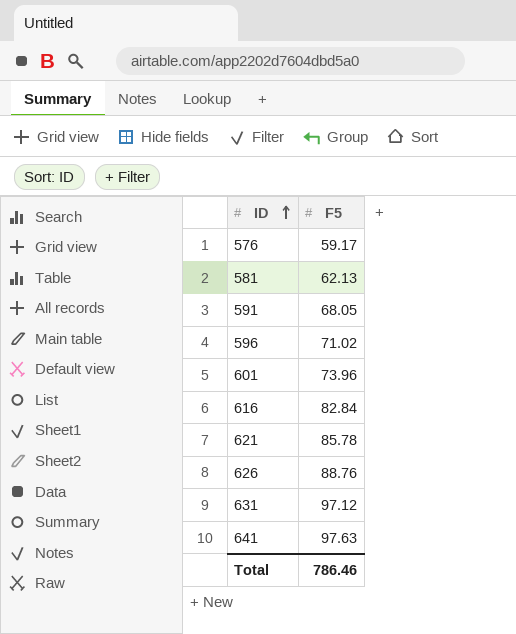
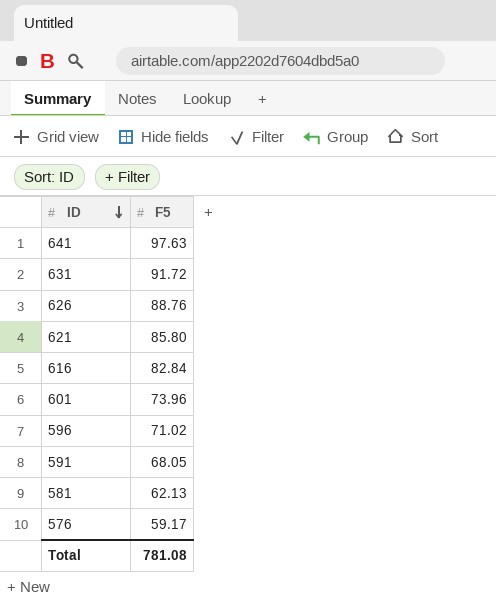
row order: ID ascending -> ID descending
631 | F5: 97.12 -> 91.72
621 | F5: 85.78 -> 85.80
Total | F5: 786.46 -> 781.08

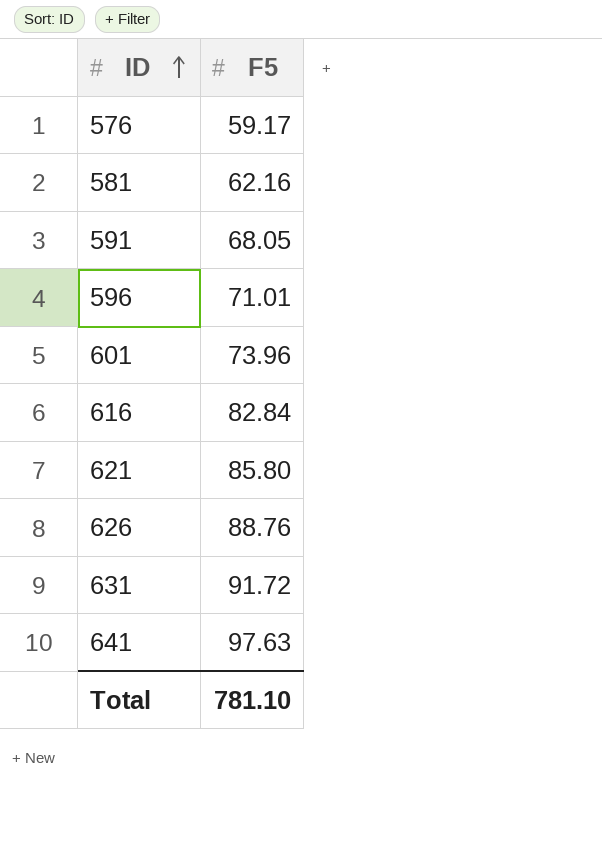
row order: ID descending -> ID ascending
581 | F5: 62.13 -> 62.16
596 | F5: 71.02 -> 71.01
Total | F5: 781.08 -> 781.10

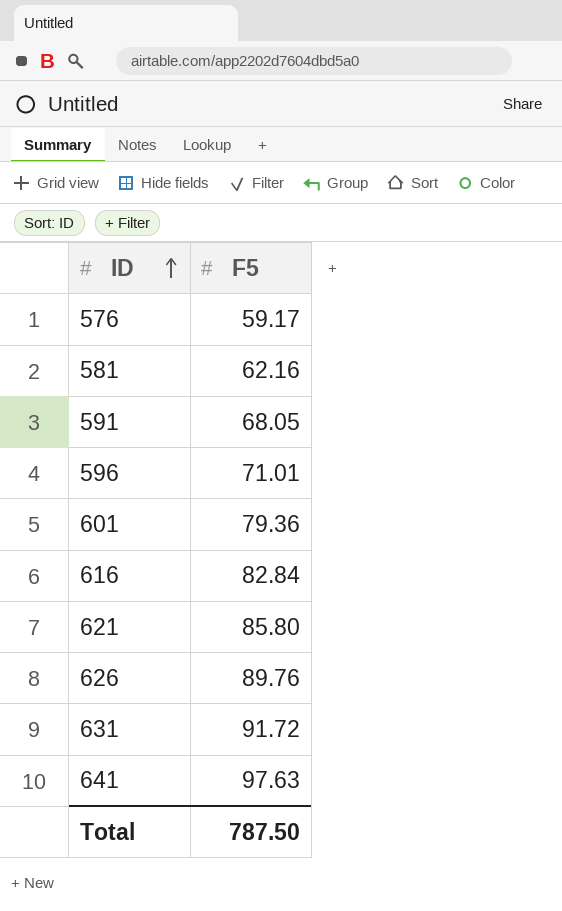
601 | F5: 73.96 -> 79.36
626 | F5: 88.76 -> 89.76
Total | F5: 781.10 -> 787.50

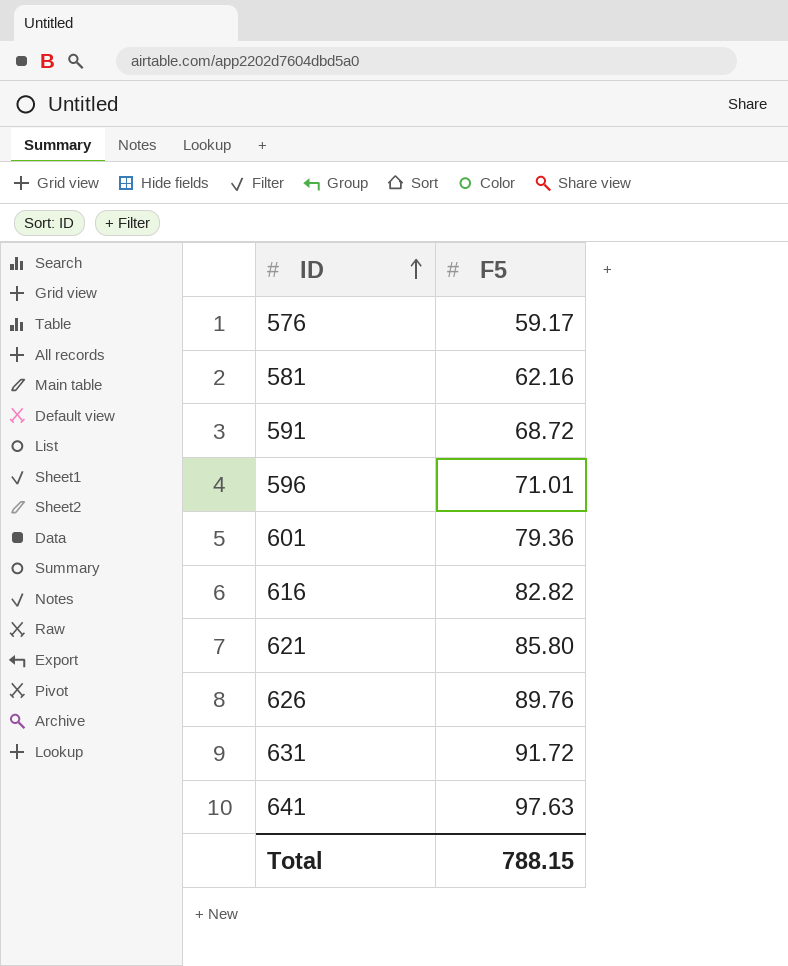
591 | F5: 68.05 -> 68.72
616 | F5: 82.84 -> 82.82
Total | F5: 787.50 -> 788.15

